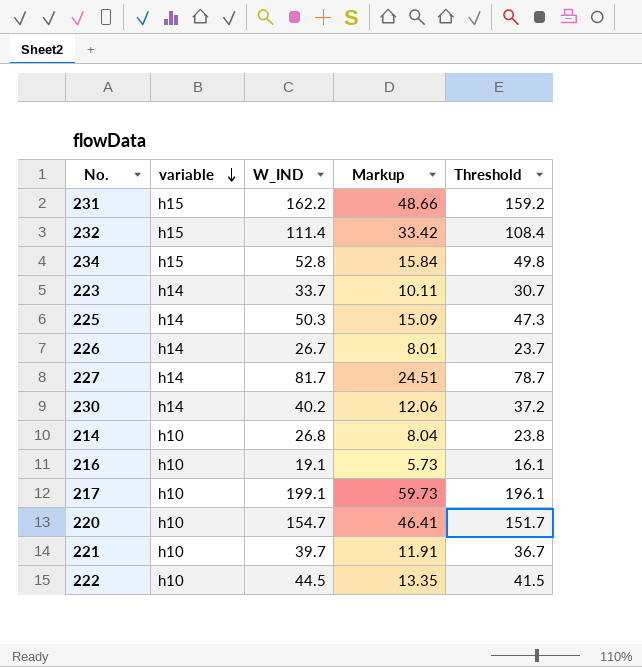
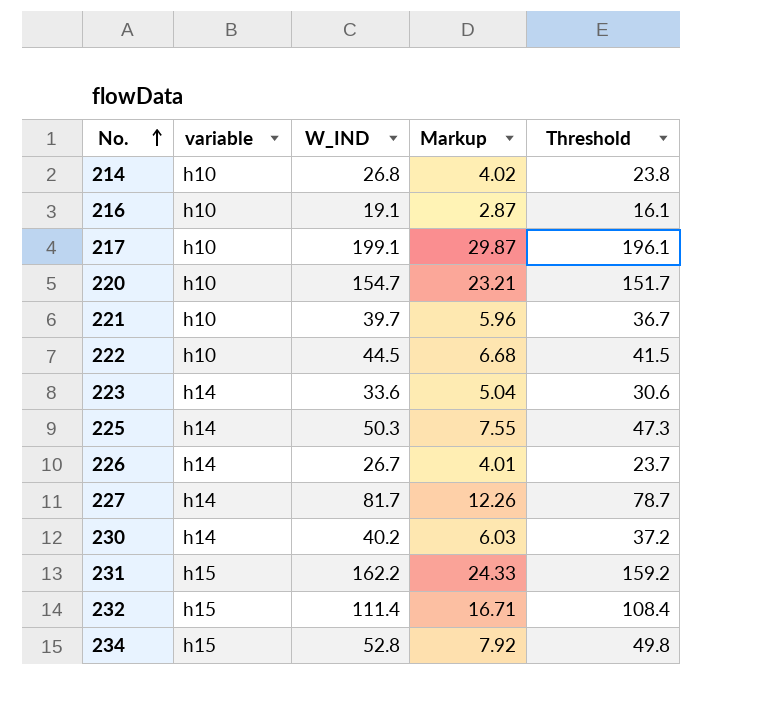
row order: variable descending -> No. ascending
column Markup | formula: [W_IND] * 0.3 -> [W_IND] * 0.15
223 | W_IND: 33.7 -> 33.6
223 | Threshold: 30.7 -> 30.6

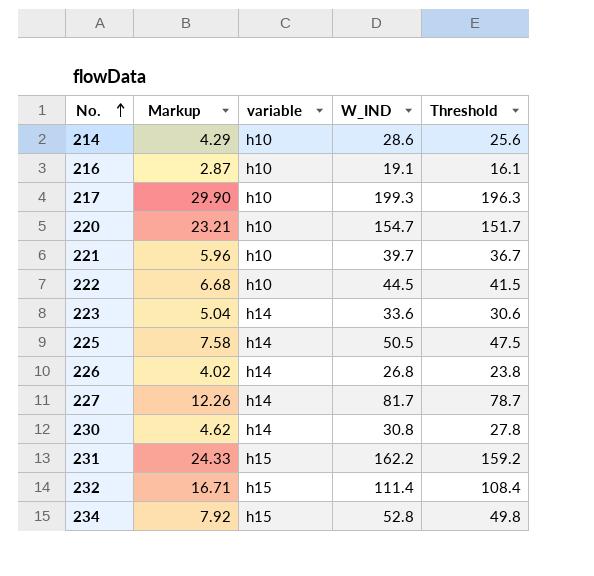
column Markup | position: 4 -> 2
214 | Markup: 4.02 -> 4.29
214 | W_IND: 26.8 -> 28.6
214 | Threshold: 23.8 -> 25.6
217 | Markup: 29.87 -> 29.90
217 | W_IND: 199.1 -> 199.3
217 | Threshold: 196.1 -> 196.3
225 | Markup: 7.55 -> 7.58
225 | W_IND: 50.3 -> 50.5
225 | Threshold: 47.3 -> 47.5
226 | Markup: 4.01 -> 4.02
226 | W_IND: 26.7 -> 26.8
226 | Threshold: 23.7 -> 23.8
230 | Markup: 6.03 -> 4.62
230 | W_IND: 40.2 -> 30.8
230 | Threshold: 37.2 -> 27.8

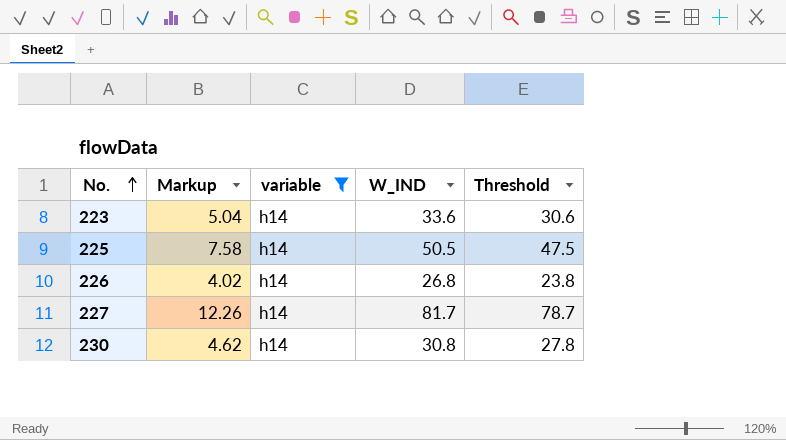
filter: none -> variable = h14

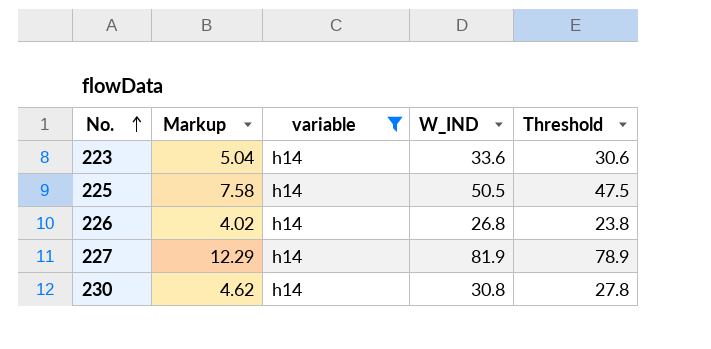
227 | Markup: 12.26 -> 12.29
227 | W_IND: 81.7 -> 81.9
227 | Threshold: 78.7 -> 78.9

